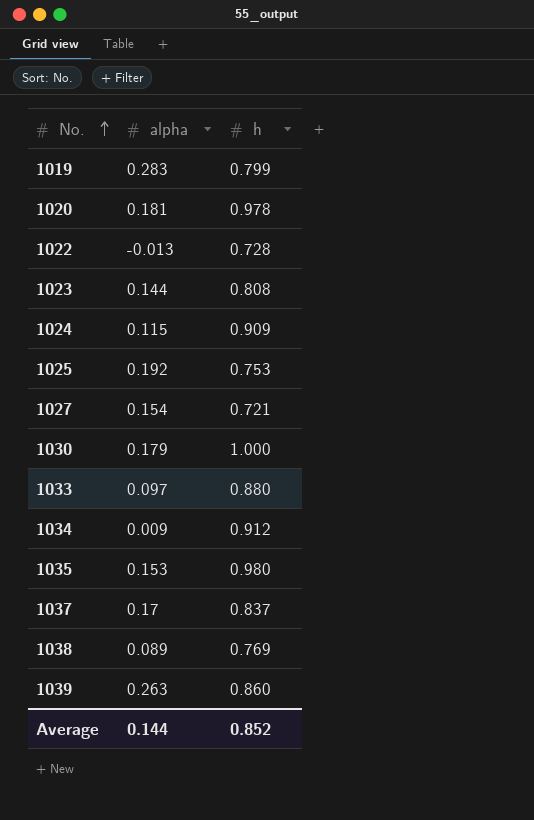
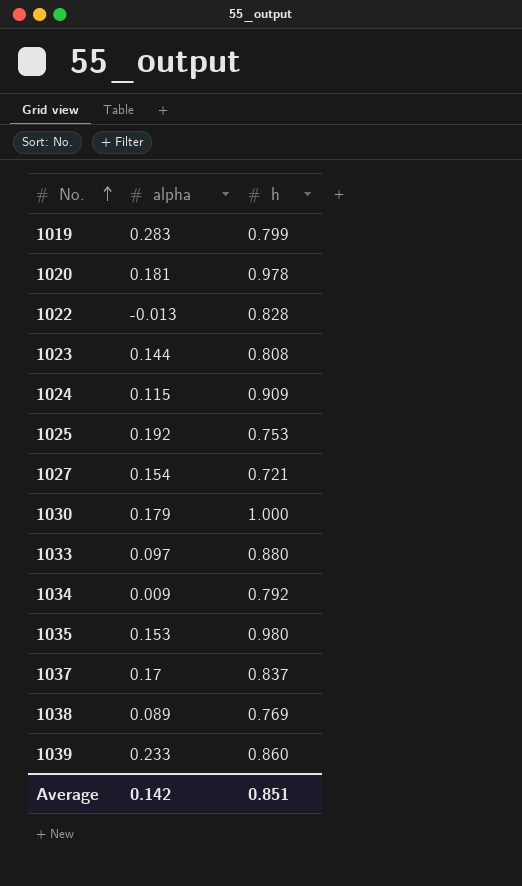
1022 | h: 0.728 -> 0.828
1034 | h: 0.912 -> 0.792
1039 | alpha: 0.263 -> 0.233
Average | alpha: 0.144 -> 0.142
Average | h: 0.852 -> 0.851

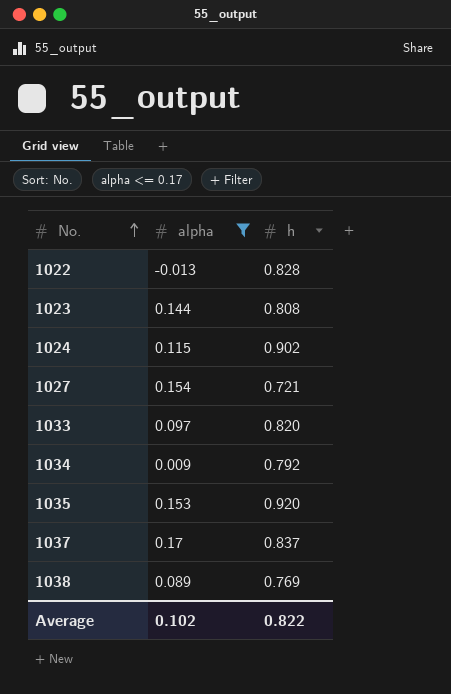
filter: none -> alpha <= 0.17
1024 | h: 0.909 -> 0.902
1033 | h: 0.880 -> 0.820
1035 | h: 0.980 -> 0.920
Average | alpha: 0.142 -> 0.102
Average | h: 0.851 -> 0.822

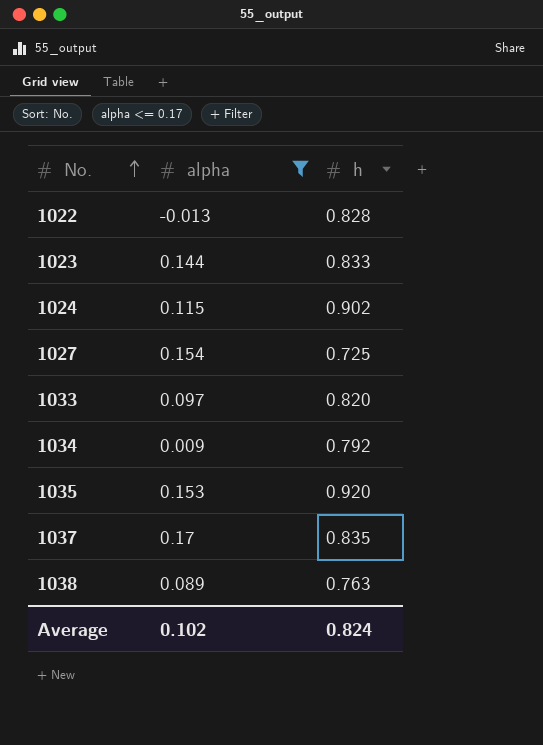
1023 | h: 0.808 -> 0.833
1027 | h: 0.721 -> 0.725
1037 | h: 0.837 -> 0.835
1038 | h: 0.769 -> 0.763
Average | h: 0.822 -> 0.824

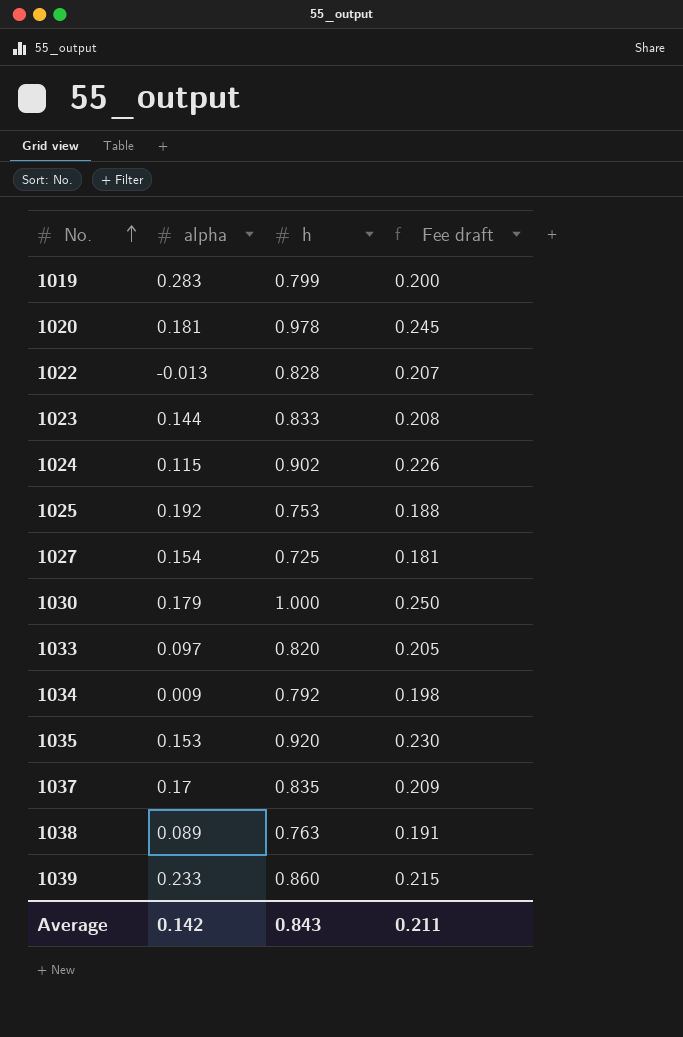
filter: alpha <= 0.17 -> none
column Fee draft | formula: none -> [h] * 0.25
Average | alpha: 0.102 -> 0.142
Average | h: 0.824 -> 0.843

